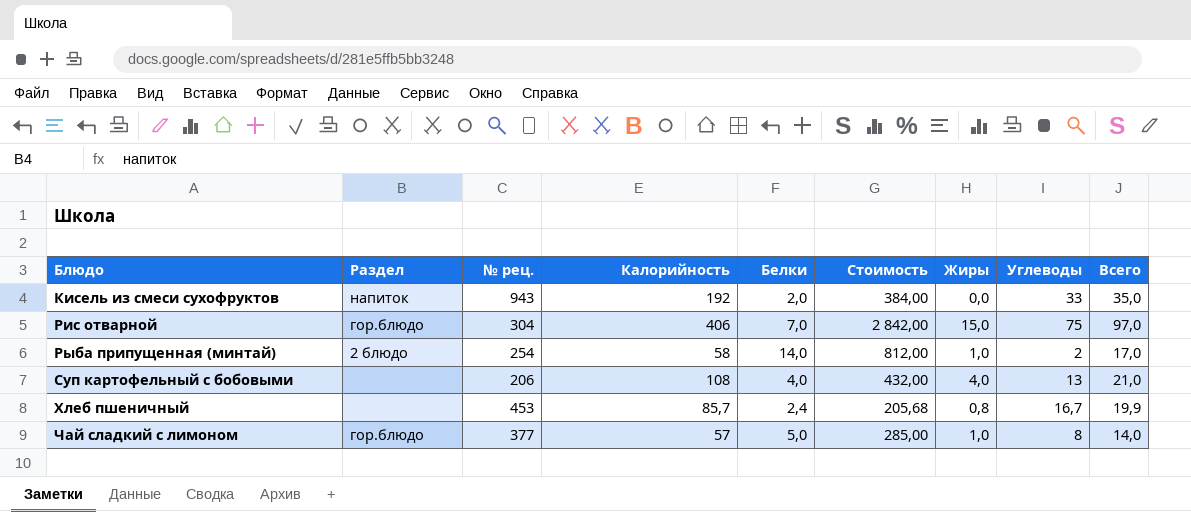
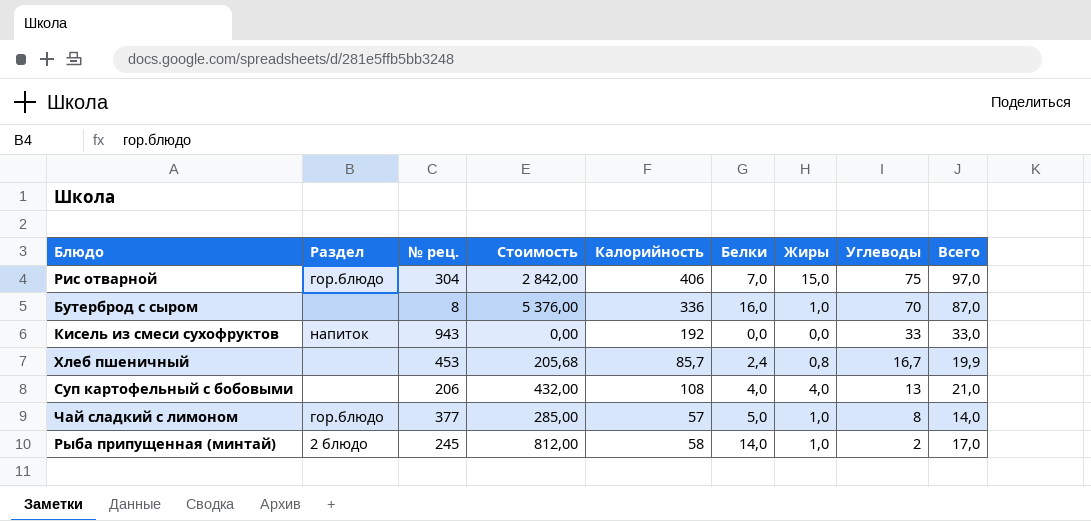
row order: Блюдо ascending -> Углеводы descending
column Стоимость | position: 6 -> 4
row Бутерброд с сыром: none -> none | 8 | 5 376,00 | 336 | 16,0 | 1,0 | 70 | 87,0
Кисель из смеси сухофруктов | Стоимость: 384,00 -> 0,00
Кисель из смеси сухофруктов | Белки: 2,0 -> 0,0
Кисель из смеси сухофруктов | Всего: 35,0 -> 33,0
Рыба припущенная (минтай) | № рец.: 254 -> 245

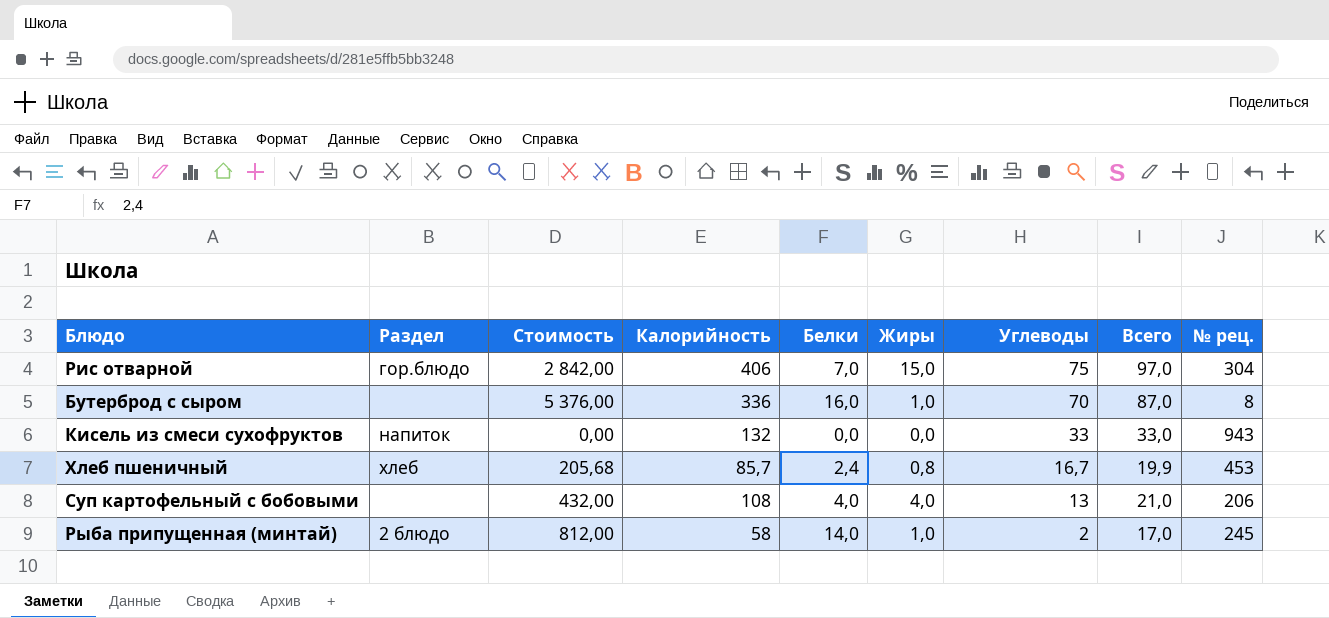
column № рец. | position: 3 -> 9
row Чай сладкий с лимоном: гор.блюдо | 377 | 285,00 | 57 | 5,0 | 1,0 | 8 | 14,0 -> none
Кисель из смеси сухофруктов | Калорийность: 192 -> 132
Хлеб пшеничный | Раздел: none -> хлеб

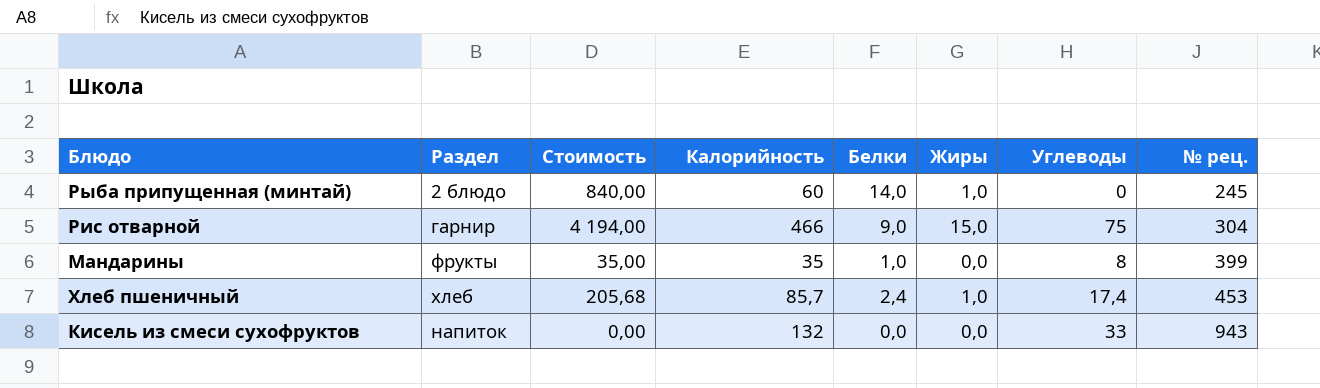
row order: Углеводы descending -> № рец. ascending
column Всего | formula: [Белки] + [Жиры] + [Углеводы] -> none
row Бутерброд с сыром: none | 5 376,00 | 336 | 16,0 | 1,0 | 70 | 87,0 | 8 -> none
row Суп картофельный с бобовыми: none | 432,00 | 108 | 4,0 | 4,0 | 13 | 21,0 | 206 -> none
Рыба припущенная (минтай) | Стоимость: 812,00 -> 840,00
Рыба припущенная (минтай) | Калорийность: 58 -> 60
Рыба припущенная (минтай) | Углеводы: 2 -> 0
Рис отварной | Раздел: гор.блюдо -> гарнир
Рис отварной | Стоимость: 2 842,00 -> 4 194,00
Рис отварной | Калорийность: 406 -> 466
Рис отварной | Белки: 7,0 -> 9,0
row Мандарины: none -> фрукты | 35,00 | 35 | 1,0 | 0,0 | 8 | 399
Хлеб пшеничный | Жиры: 0,8 -> 1,0
Хлеб пшеничный | Углеводы: 16,7 -> 17,4

